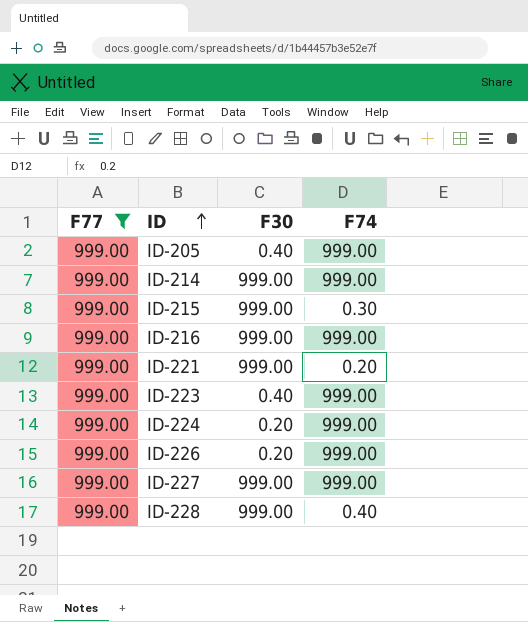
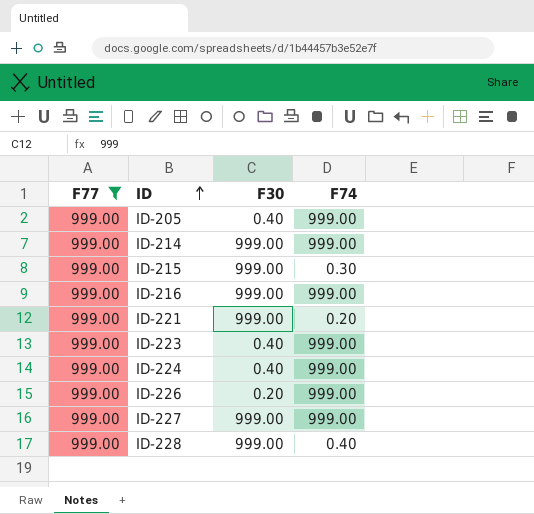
ID-224 | F30: 0.20 -> 0.40

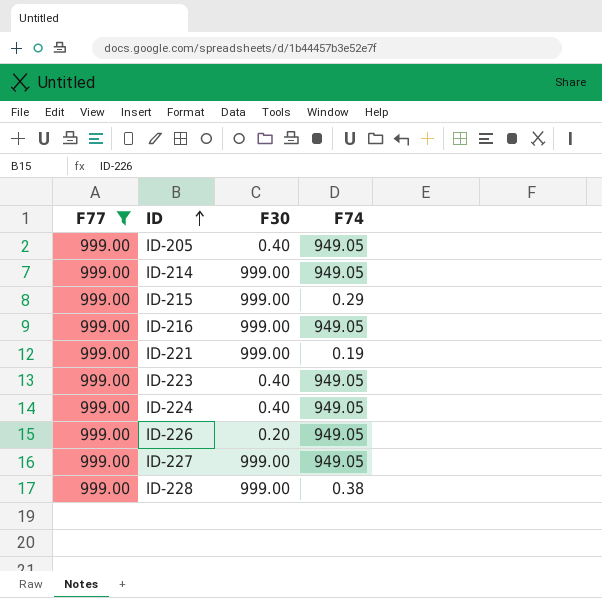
ID-205 | F74: 999.00 -> 949.05
ID-214 | F74: 999.00 -> 949.05
ID-215 | F74: 0.30 -> 0.29
ID-216 | F74: 999.00 -> 949.05
ID-221 | F74: 0.20 -> 0.19
ID-223 | F74: 999.00 -> 949.05
ID-224 | F74: 999.00 -> 949.05
ID-226 | F74: 999.00 -> 949.05
ID-227 | F74: 999.00 -> 949.05
ID-228 | F74: 0.40 -> 0.38

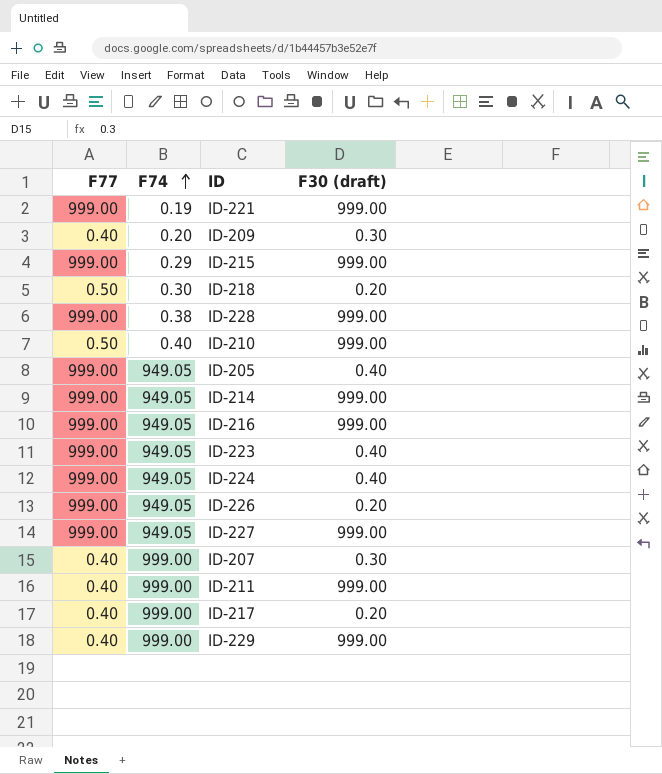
filter: F77 = 999.00 -> none
row order: ID ascending -> F74 ascending
column F74 | position: 4 -> 2
column name: F30 -> F30 (draft)

